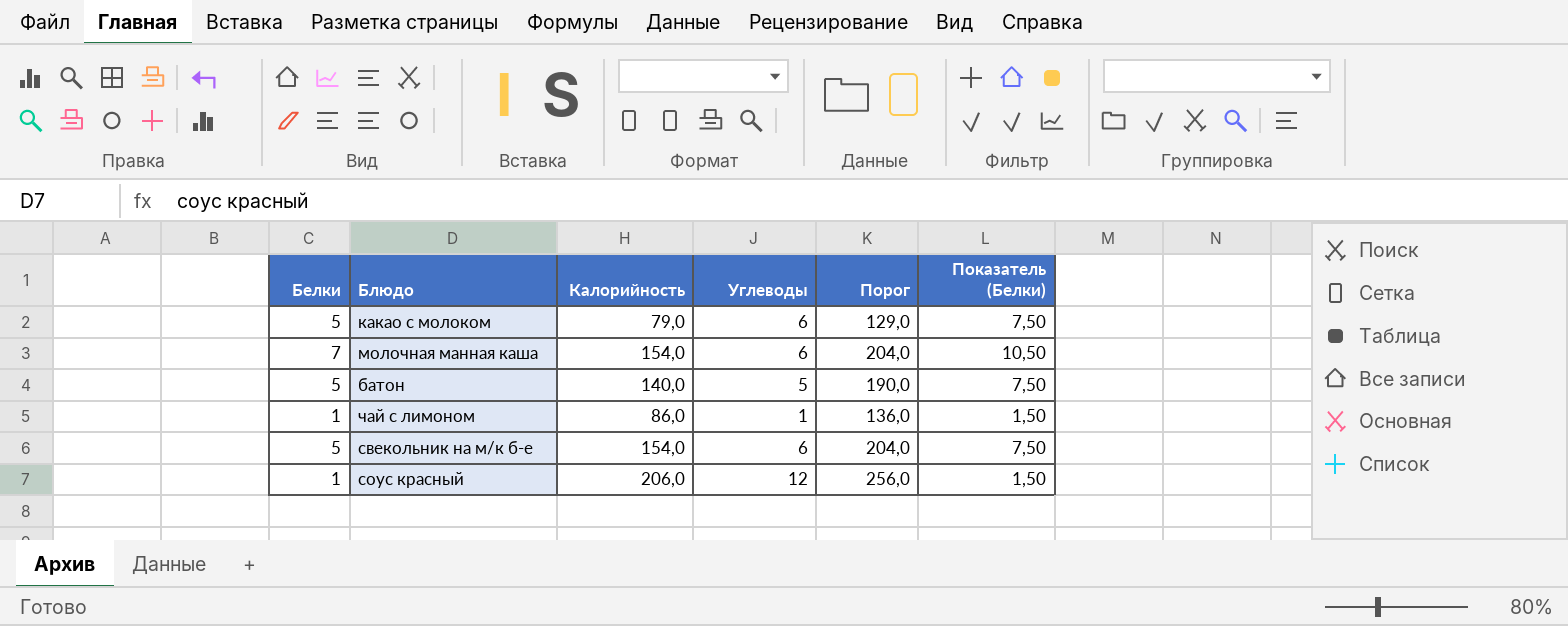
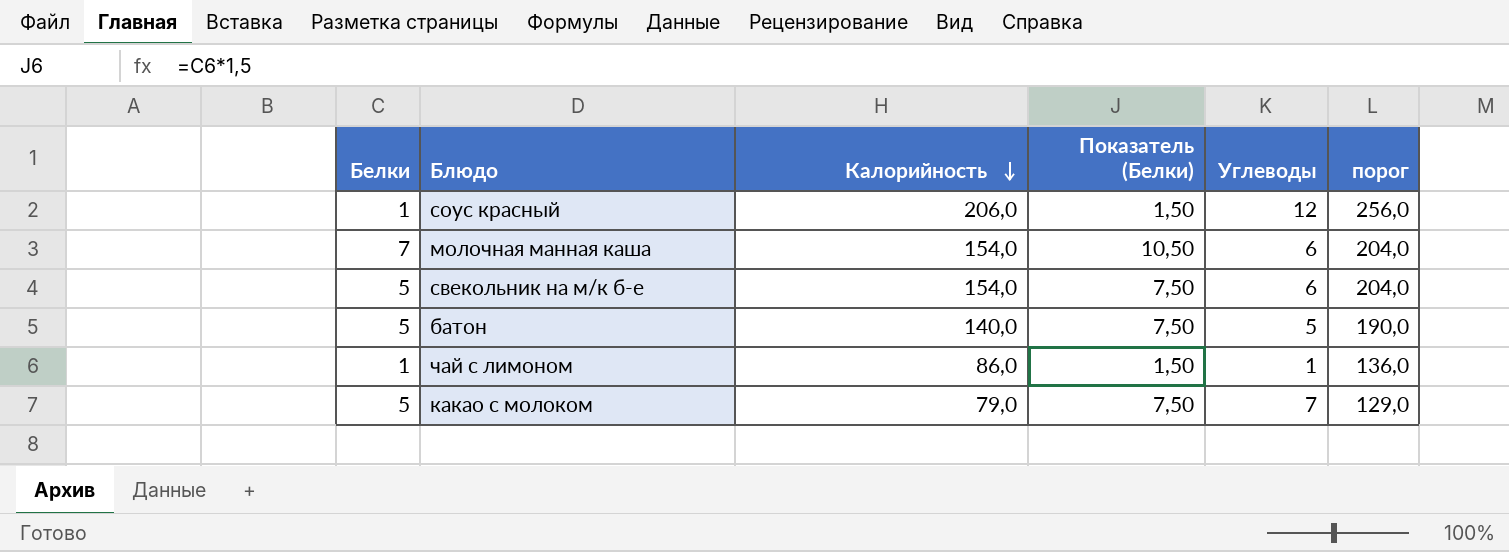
row order: none -> Калорийность descending
column Показатель (Белки) | position: 6 -> 4
column name: Порог -> порог
какао с молоком | Углеводы: 6 -> 7

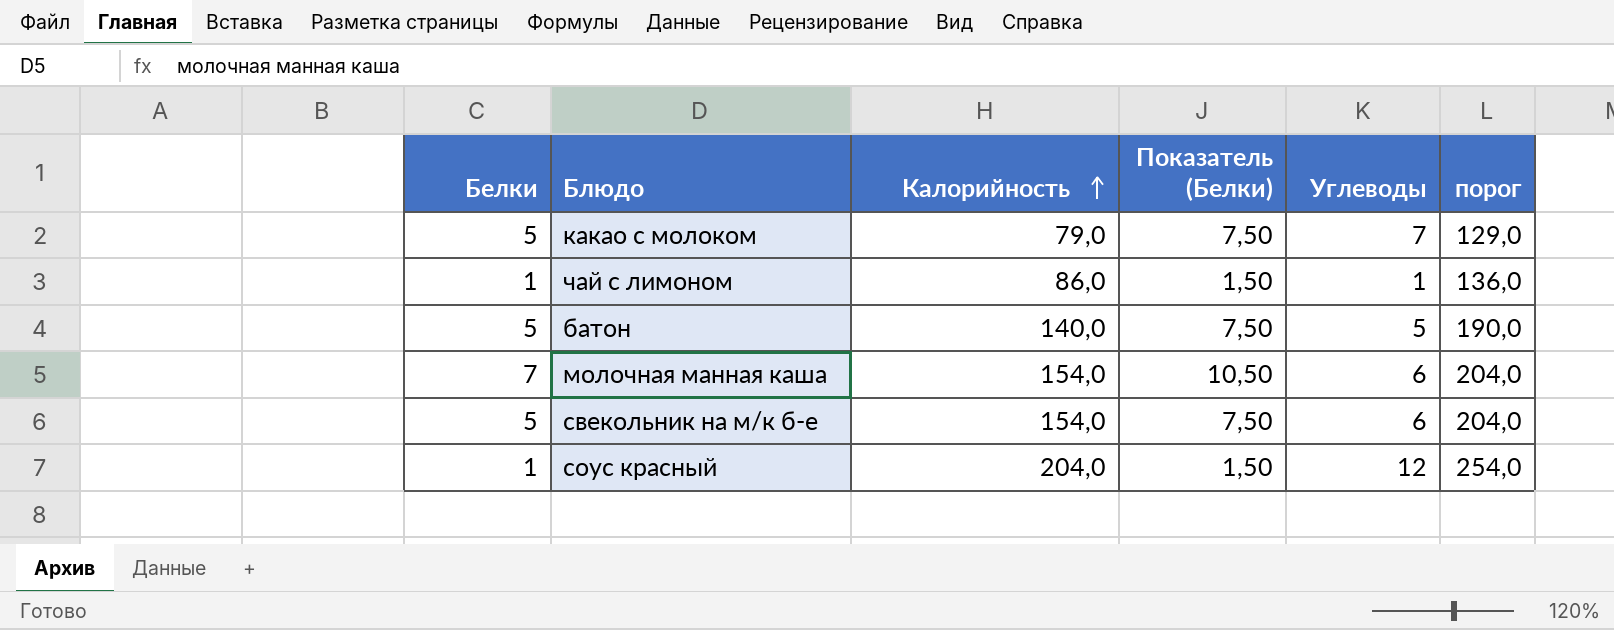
row order: Калорийность descending -> Калорийность ascending
соус красный | Калорийность: 206,0 -> 204,0
соус красный | порог: 256,0 -> 254,0

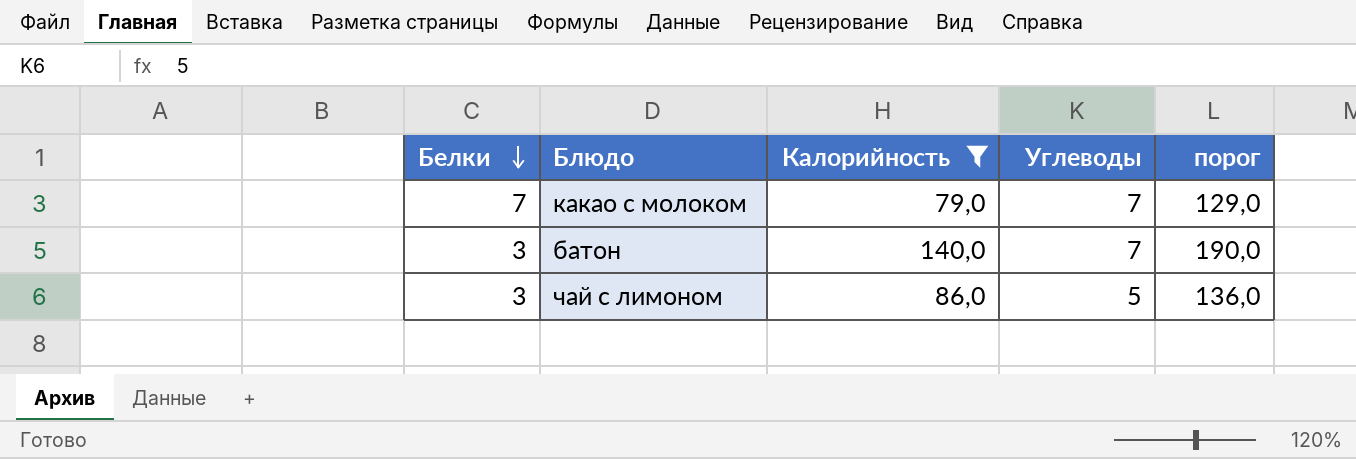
filter: none -> Калорийность <= 140,0
row order: Калорийность ascending -> Белки descending
column Показатель (Белки) | formula: [Белки] * 1,5 -> none
какао с молоком | Белки: 5 -> 7
батон | Белки: 5 -> 3
батон | Углеводы: 5 -> 7
чай с лимоном | Белки: 1 -> 3
чай с лимоном | Углеводы: 1 -> 5

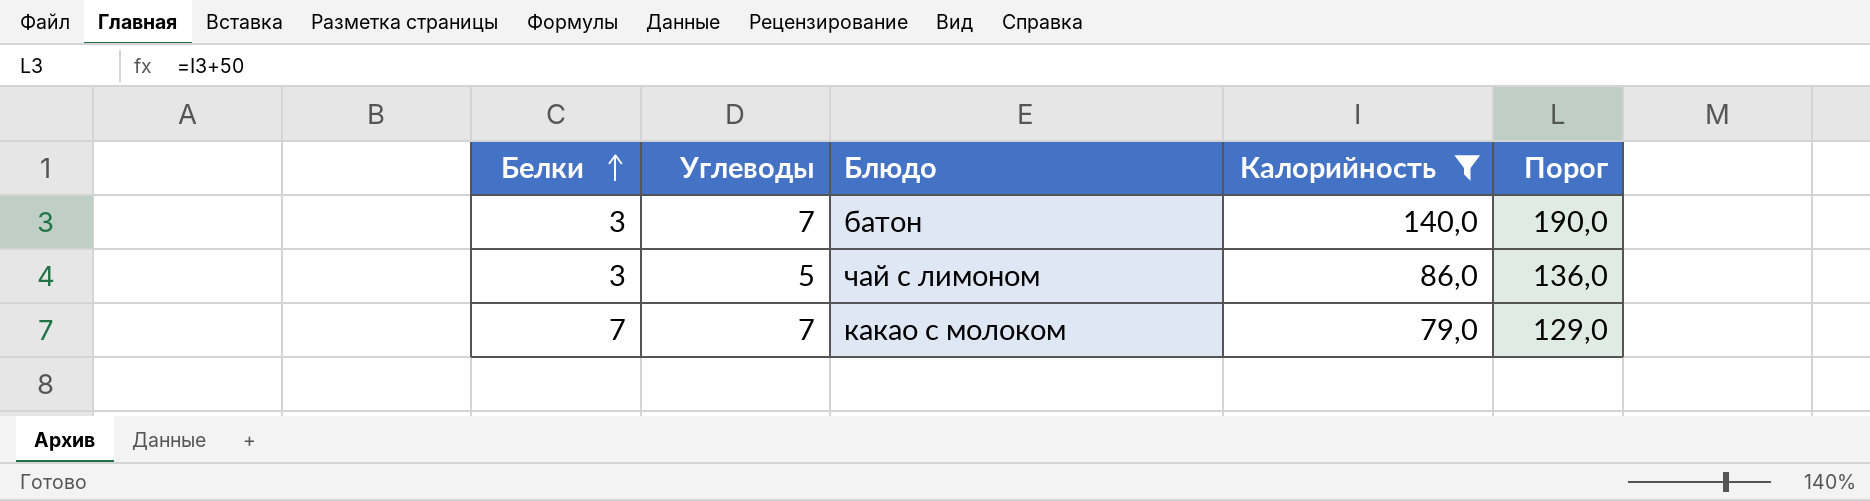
row order: Белки descending -> Белки ascending
column Углеводы | position: 4 -> 2
column name: порог -> Порог

